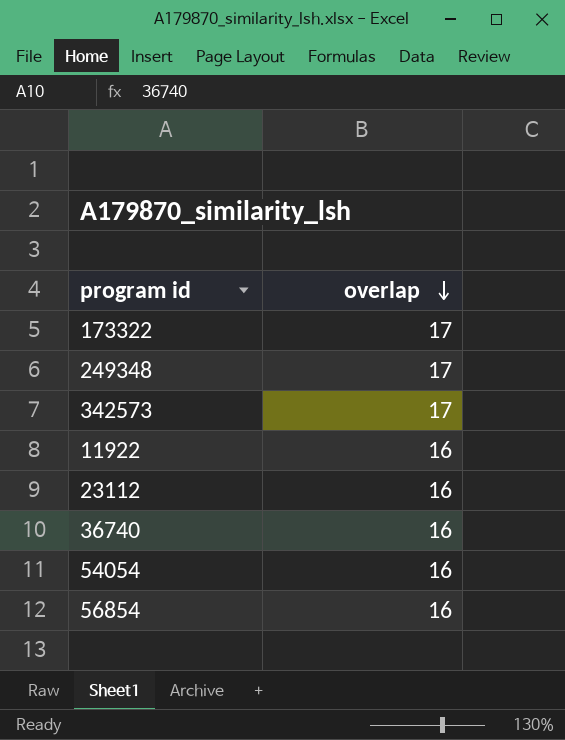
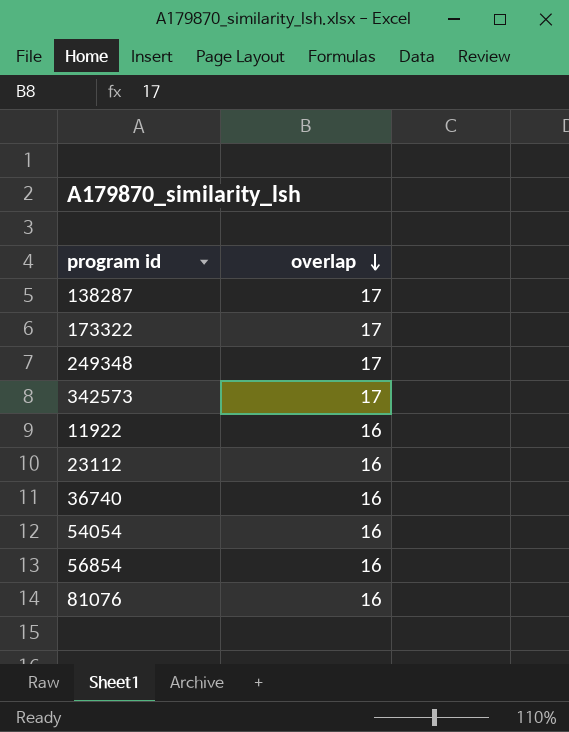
row 138287: none -> 17
row 81076: none -> 16

